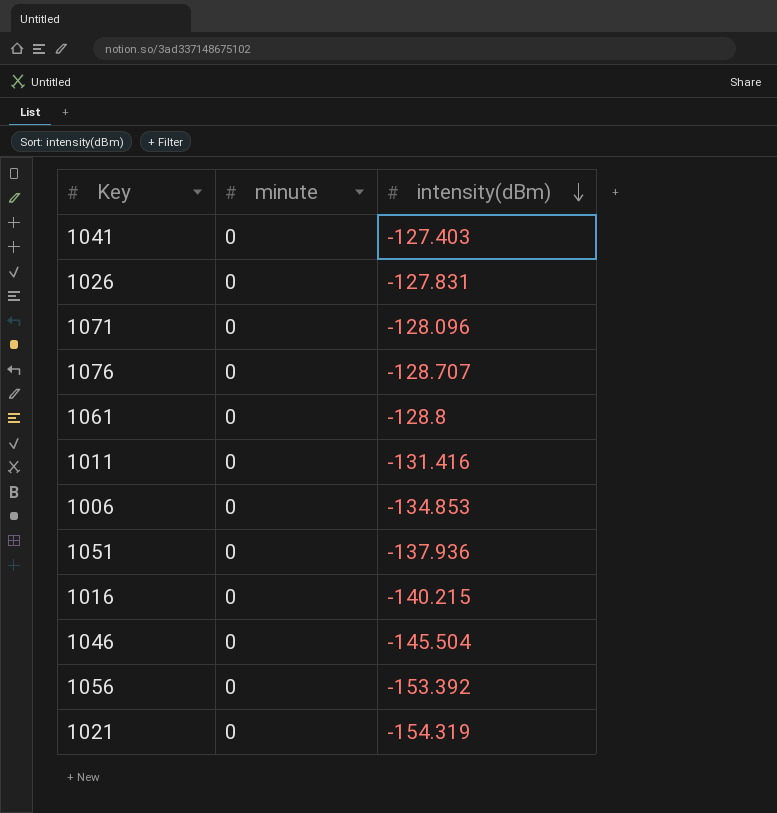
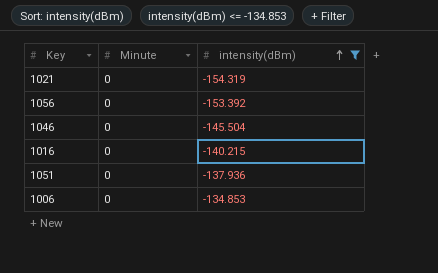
filter: none -> intensity(dBm) <= -134.853
row order: intensity(dBm) descending -> intensity(dBm) ascending
column name: minute -> Minute

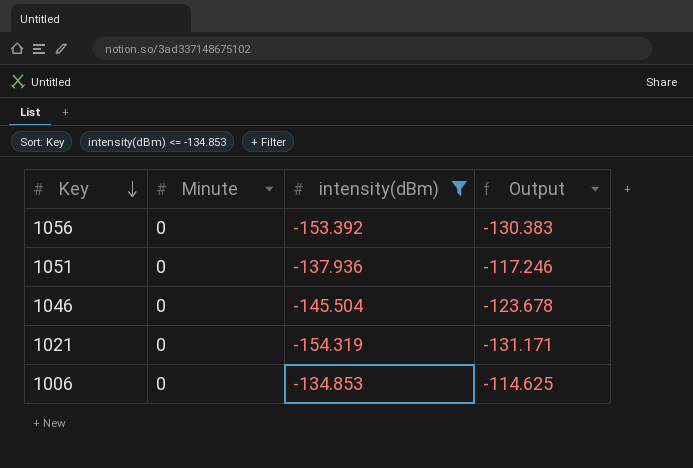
row order: intensity(dBm) ascending -> Key descending
column Output | formula: none -> [intensity(dBm)] * 0.85
row 1016: 0 | -140.215 -> none

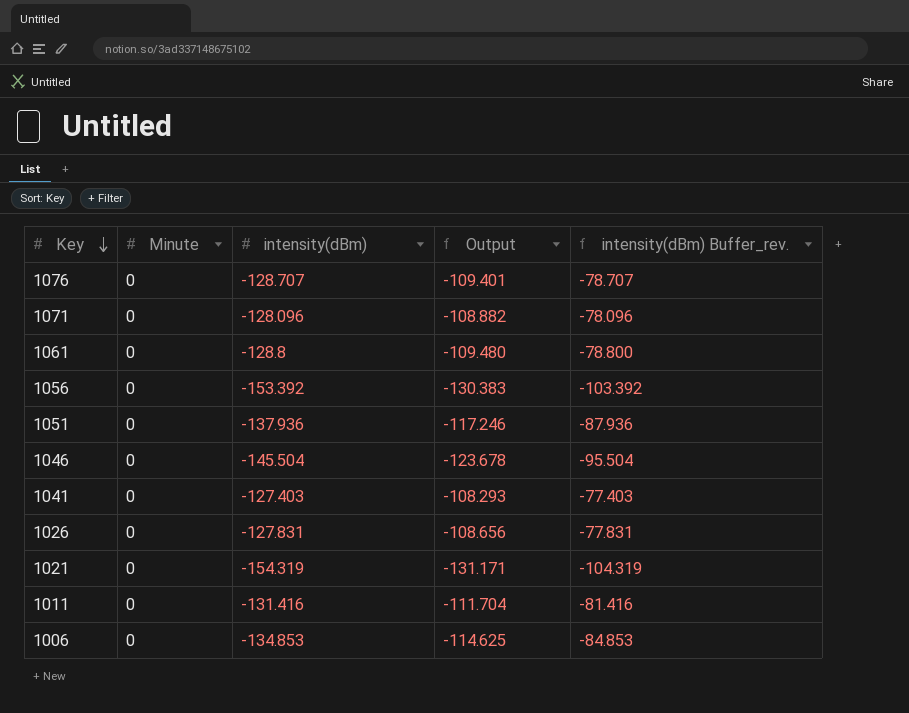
filter: intensity(dBm) <= -134.853 -> none
column intensity(dBm) Buffer_rev. | formula: none -> [intensity(dBm)] + 50

